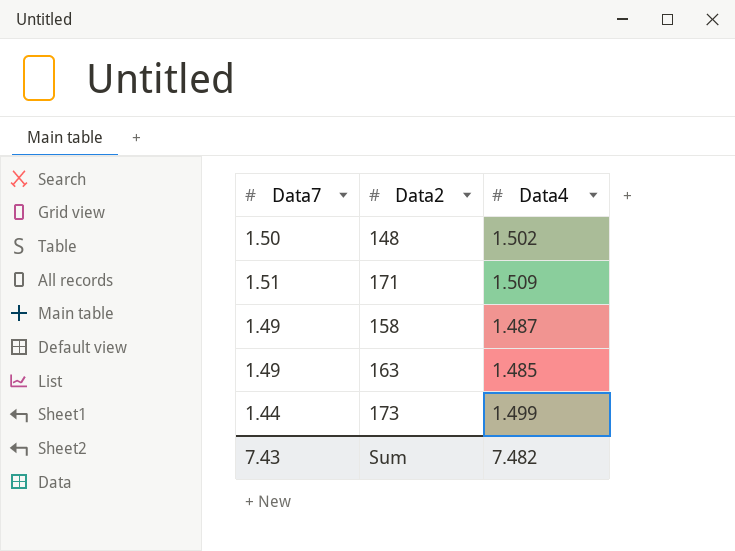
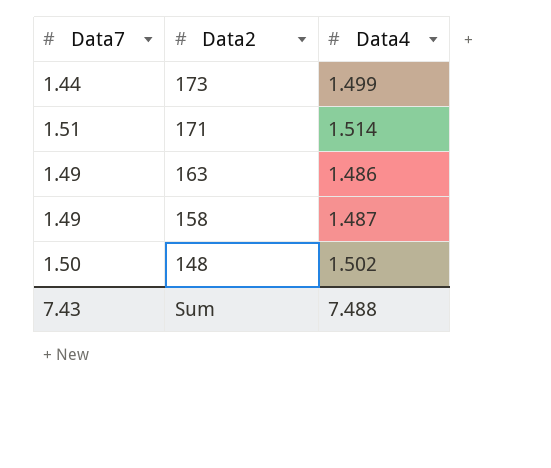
row order: none -> Data2 descending
171 | Data4: 1.509 -> 1.514
163 | Data4: 1.485 -> 1.486
Sum | Data4: 7.482 -> 7.488

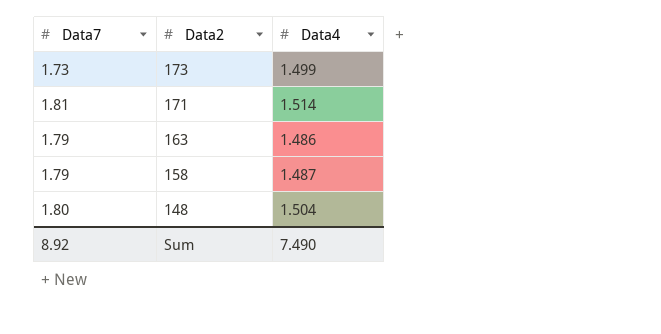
173 | Data7: 1.44 -> 1.73
171 | Data7: 1.51 -> 1.81
163 | Data7: 1.49 -> 1.79
158 | Data7: 1.49 -> 1.79
148 | Data7: 1.50 -> 1.80
148 | Data4: 1.502 -> 1.504
Sum | Data7: 7.43 -> 8.92
Sum | Data4: 7.488 -> 7.490

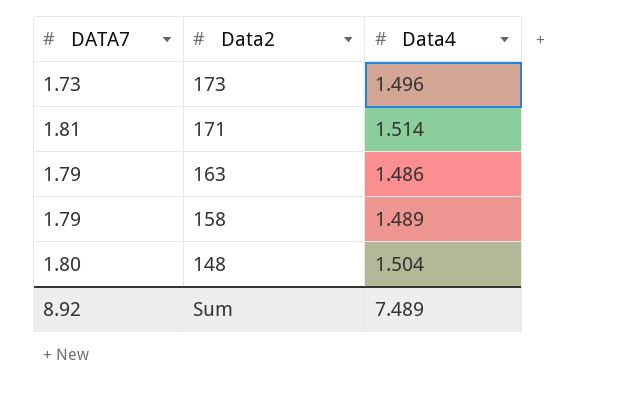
column name: Data7 -> DATA7
173 | Data4: 1.499 -> 1.496
158 | Data4: 1.487 -> 1.489
Sum | Data4: 7.490 -> 7.489

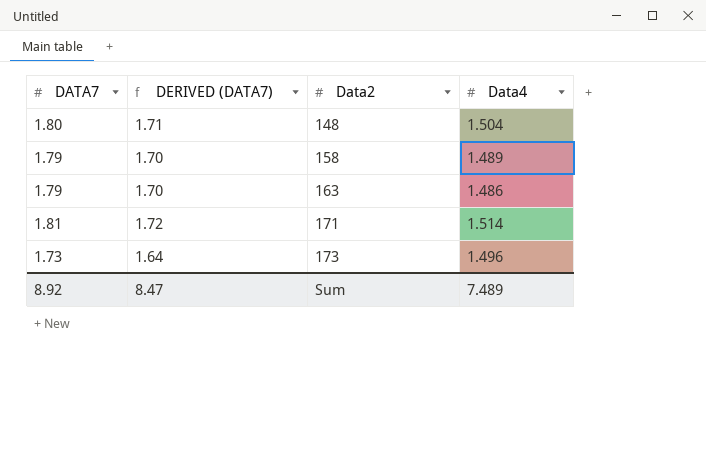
row order: Data2 descending -> Data2 ascending
column DERIVED (DATA7) | formula: none -> [DATA7] * 0.95

